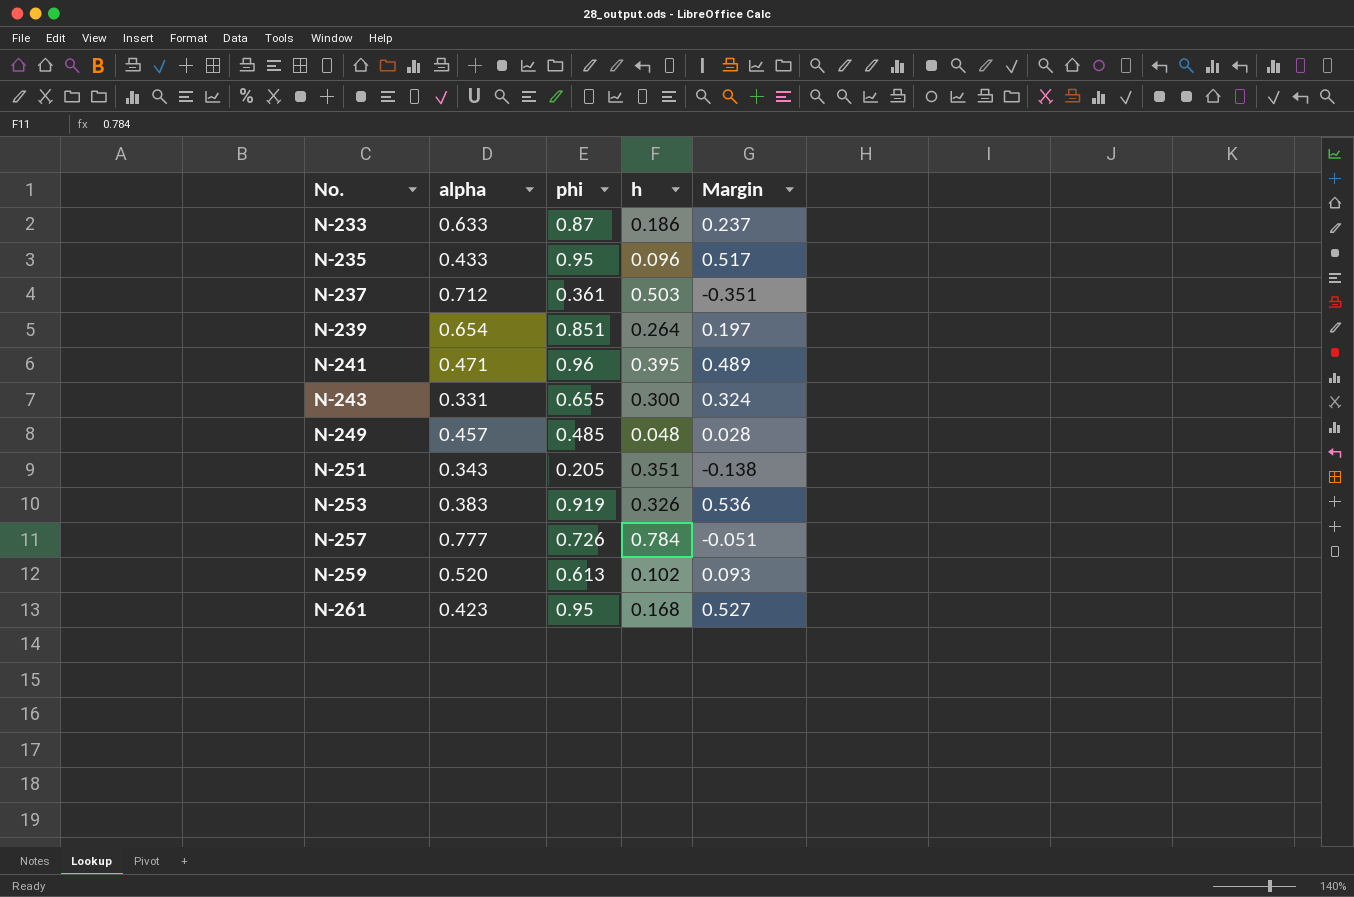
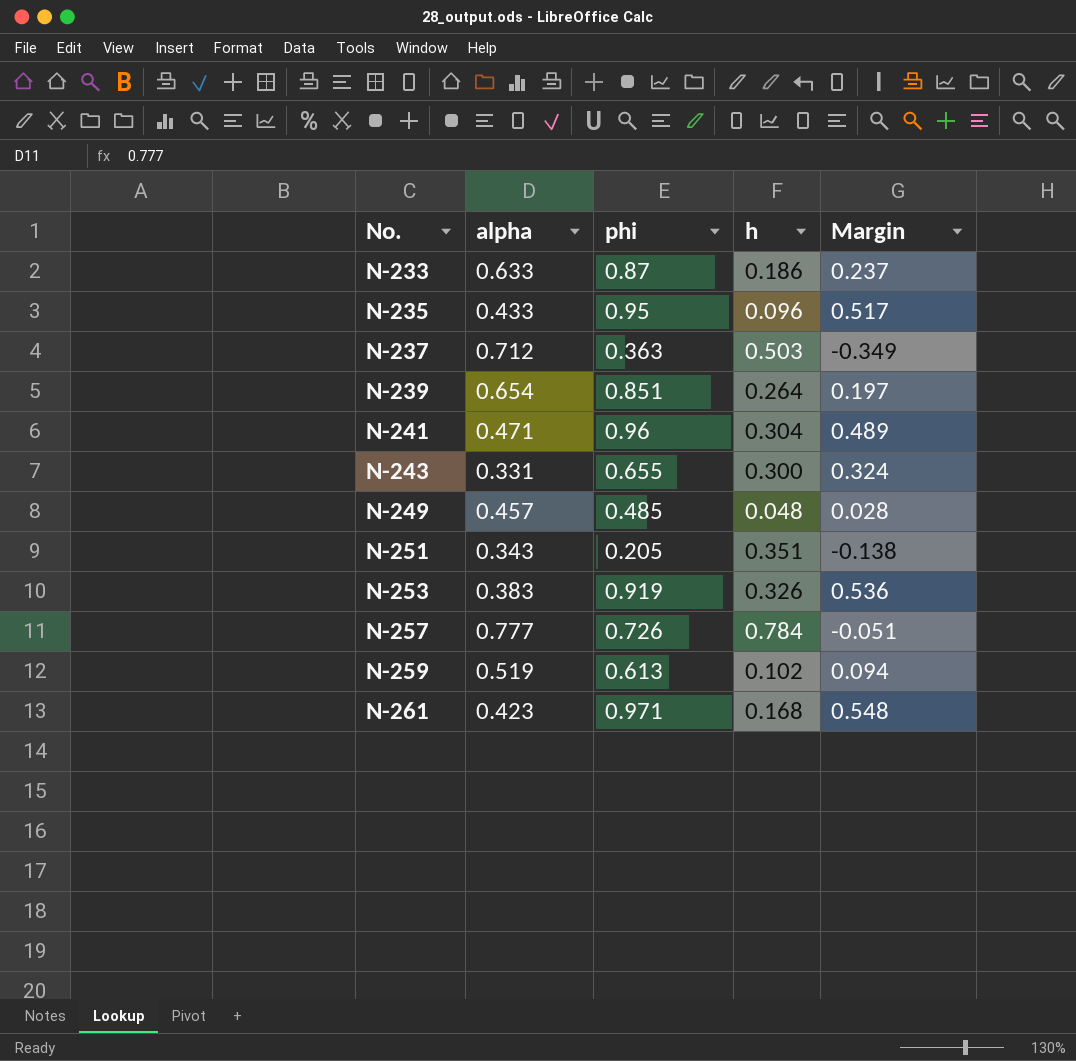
N-237 | phi: 0.361 -> 0.363
N-237 | Margin: -0.351 -> -0.349
N-241 | h: 0.395 -> 0.304
N-259 | alpha: 0.520 -> 0.519
N-259 | Margin: 0.093 -> 0.094
N-261 | phi: 0.95 -> 0.971
N-261 | Margin: 0.527 -> 0.548

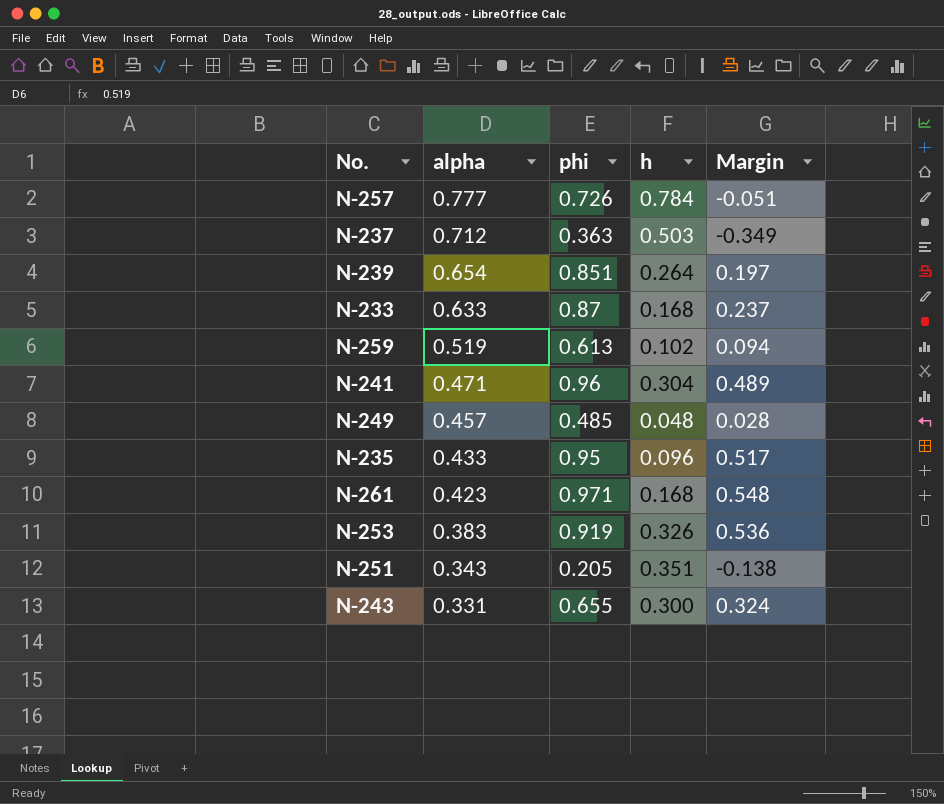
row order: No. ascending -> alpha descending
N-233 | h: 0.186 -> 0.168

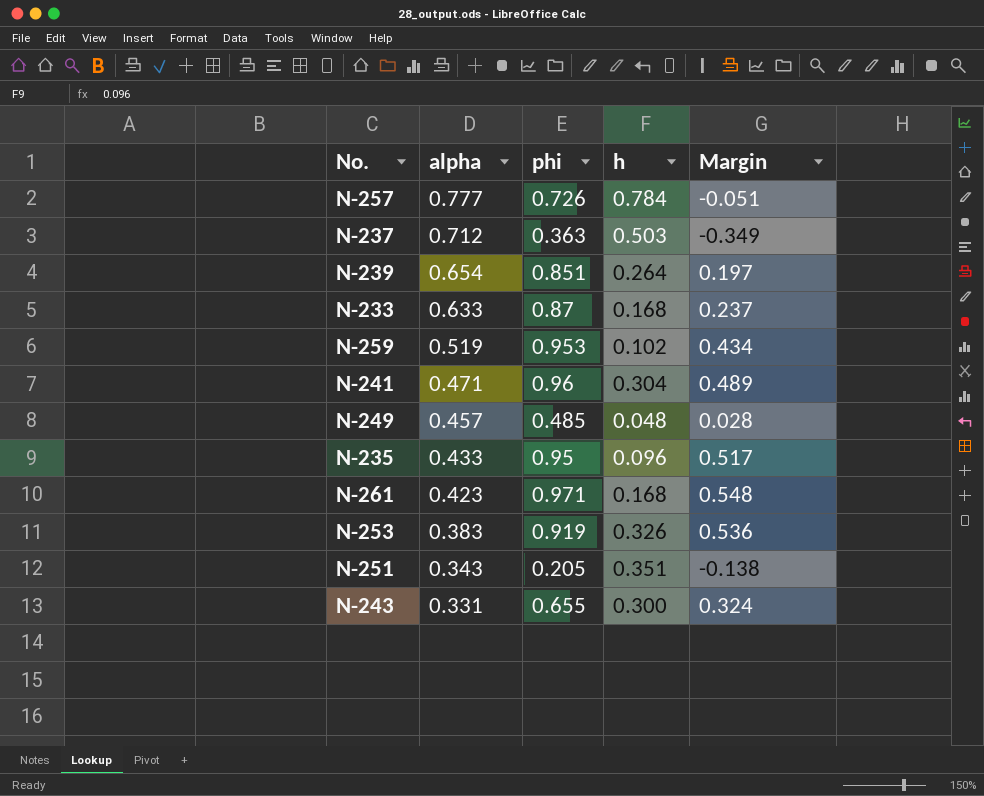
N-259 | phi: 0.613 -> 0.953
N-259 | Margin: 0.094 -> 0.434

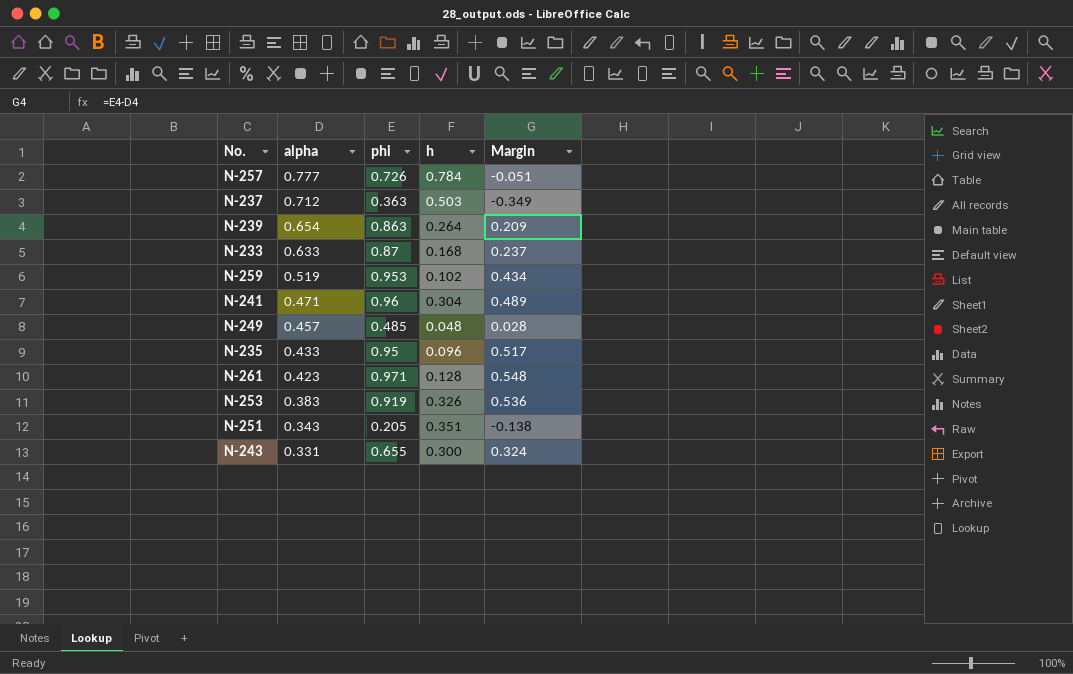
N-239 | phi: 0.851 -> 0.863
N-239 | Margin: 0.197 -> 0.209
N-261 | h: 0.168 -> 0.128

